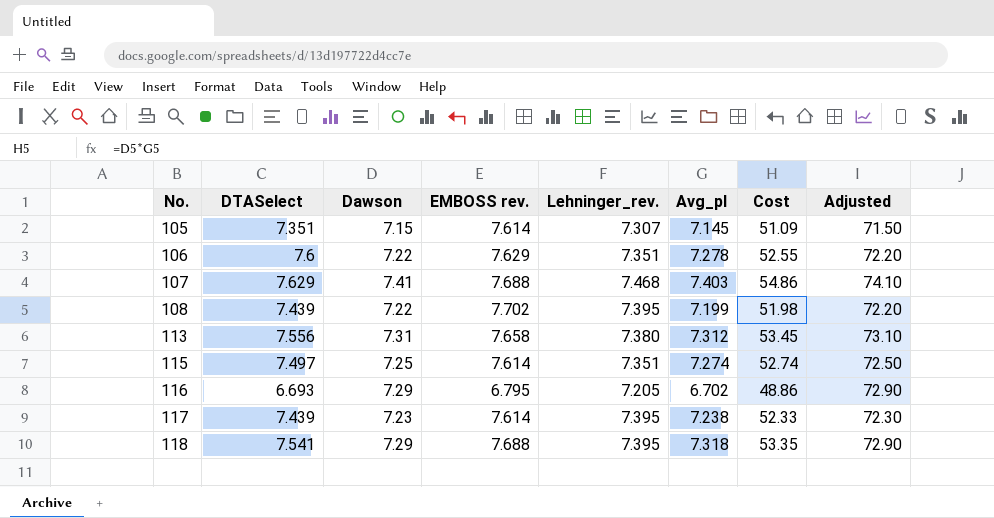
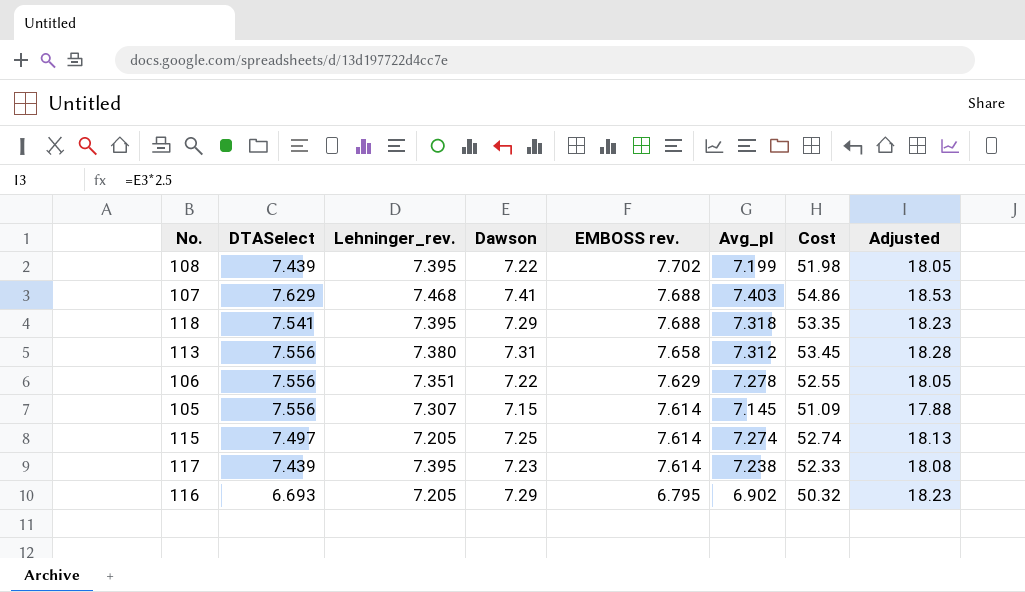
row order: No. ascending -> EMBOSS rev. descending
column Lehninger_rev. | position: 5 -> 3
column Adjusted | formula: [Dawson] * 10 -> [Dawson] * 2.5
106 | DTASelect: 7.6 -> 7.556
105 | DTASelect: 7.351 -> 7.556
115 | Lehninger_rev.: 7.351 -> 7.205
116 | Avg_pI: 6.702 -> 6.902
116 | Cost: 48.86 -> 50.32

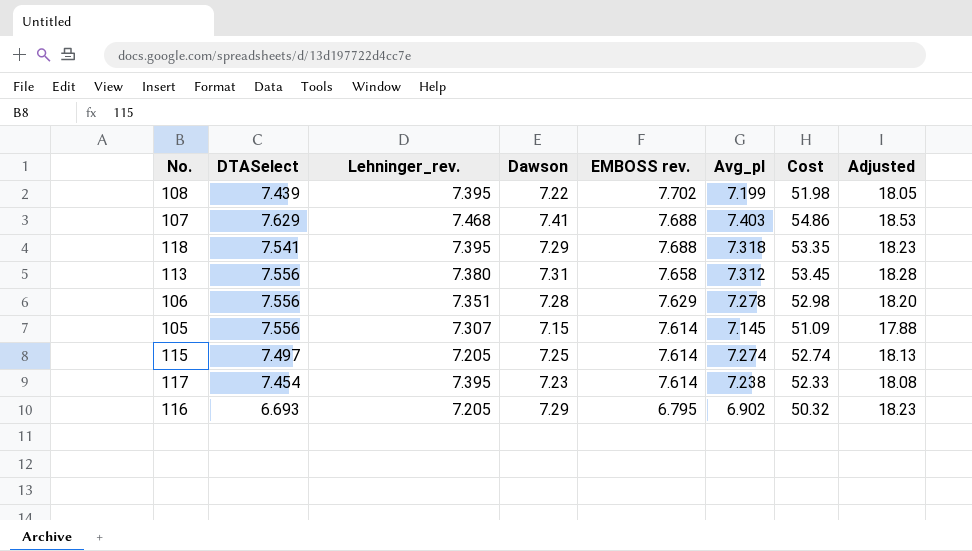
106 | Dawson: 7.22 -> 7.28
106 | Cost: 52.55 -> 52.98
106 | Adjusted: 18.05 -> 18.20
117 | DTASelect: 7.439 -> 7.454

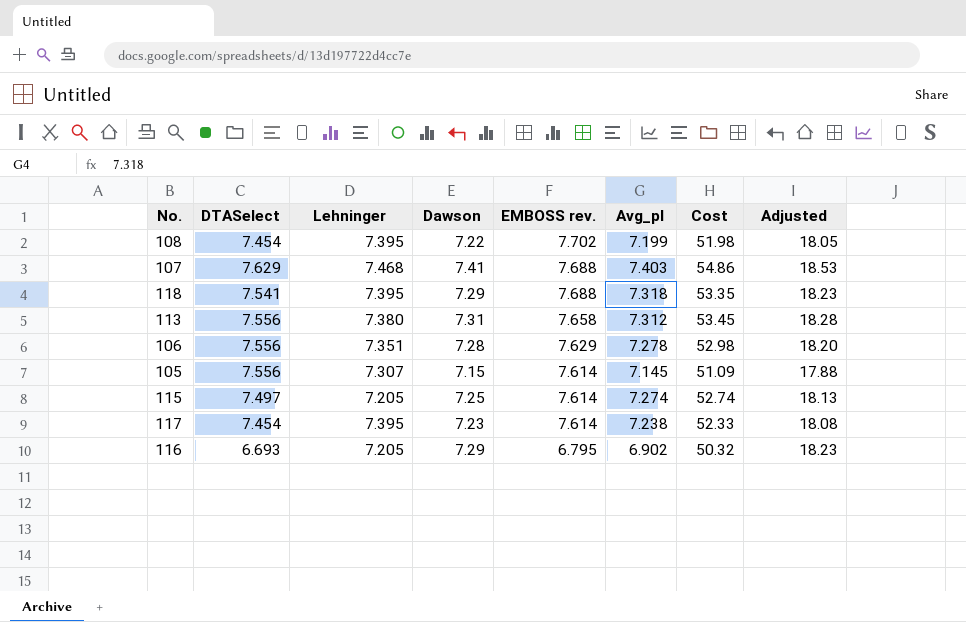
column name: Lehninger_rev. -> Lehninger
108 | DTASelect: 7.439 -> 7.454

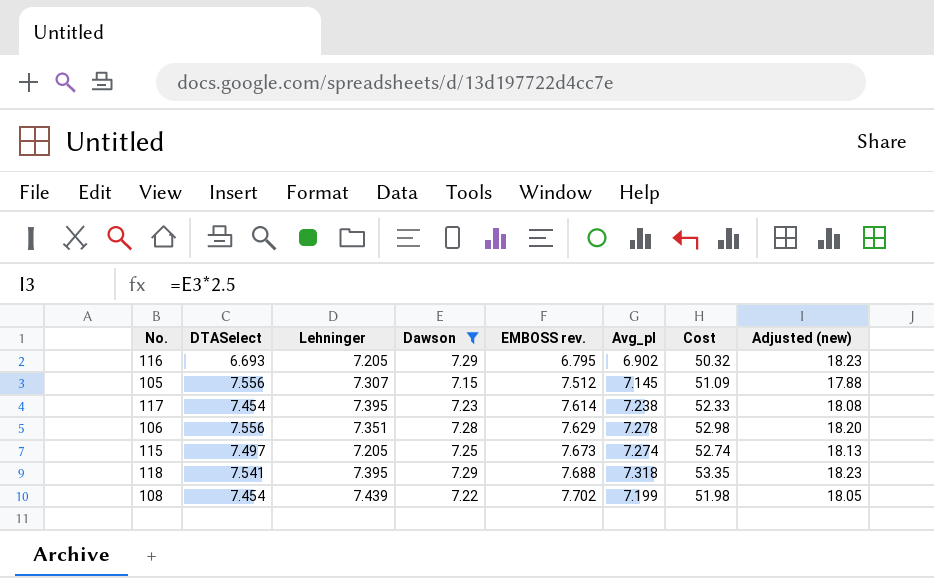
filter: none -> Dawson <= 7.29
row order: EMBOSS rev. descending -> EMBOSS rev. ascending
column name: Adjusted -> Adjusted (new)
105 | EMBOSS rev.: 7.614 -> 7.512
115 | EMBOSS rev.: 7.614 -> 7.673
108 | Lehninger: 7.395 -> 7.439

